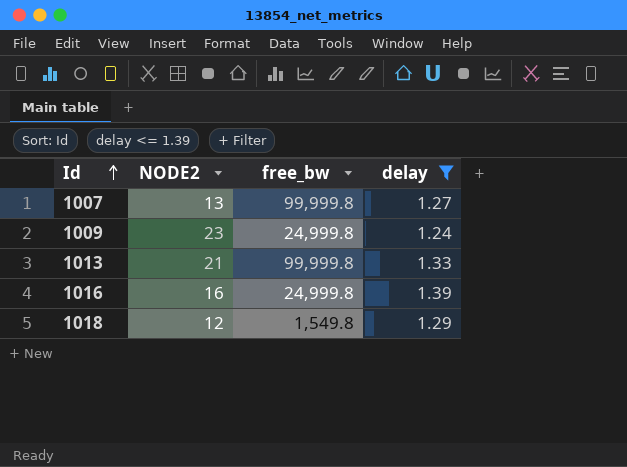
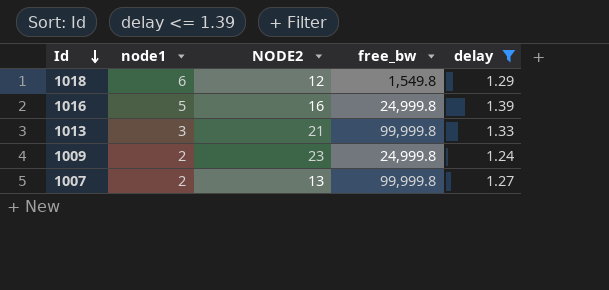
row order: Id ascending -> Id descending
column node1 | position: none -> 2

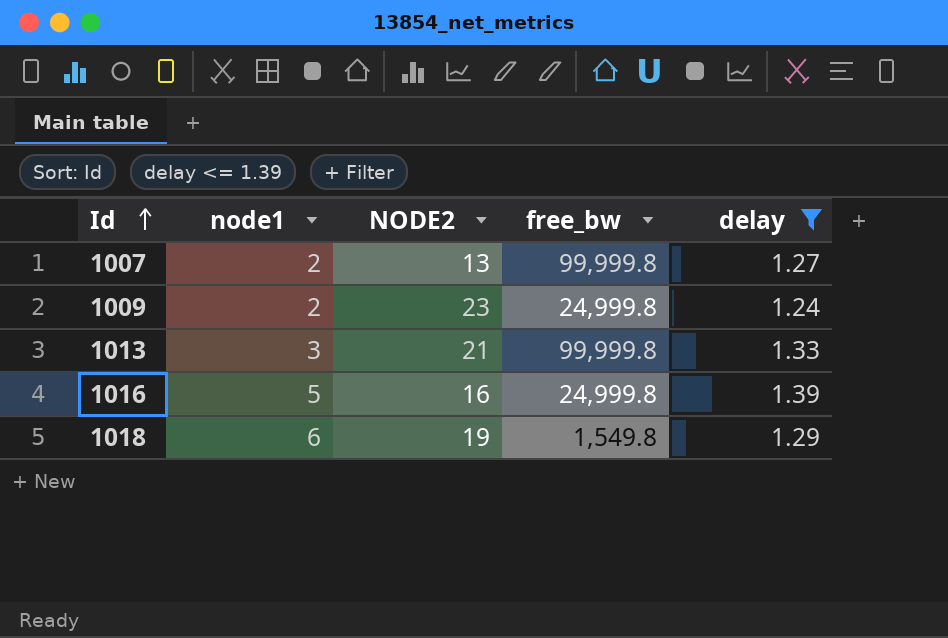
row order: Id descending -> Id ascending
1018 | NODE2: 12 -> 19

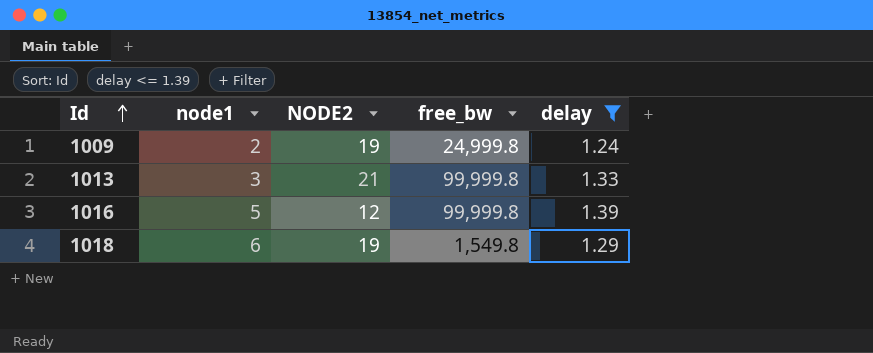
row 1007: 2 | 13 | 99,999.8 | 1.27 -> none
1009 | NODE2: 23 -> 19
1016 | NODE2: 16 -> 12
1016 | free_bw: 24,999.8 -> 99,999.8

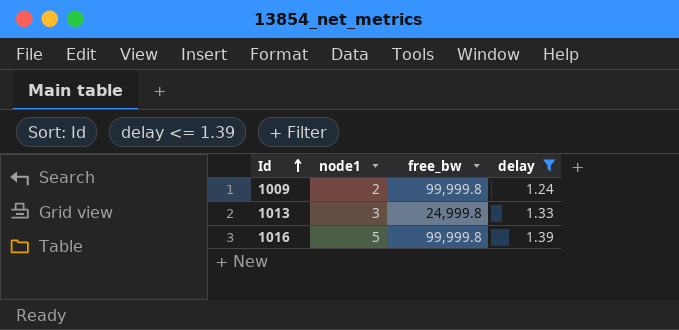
column NODE2 | position: 3 -> none
row 1018: 6 | 19 | 1,549.8 | 1.29 -> none
1009 | free_bw: 24,999.8 -> 99,999.8
1013 | free_bw: 99,999.8 -> 24,999.8

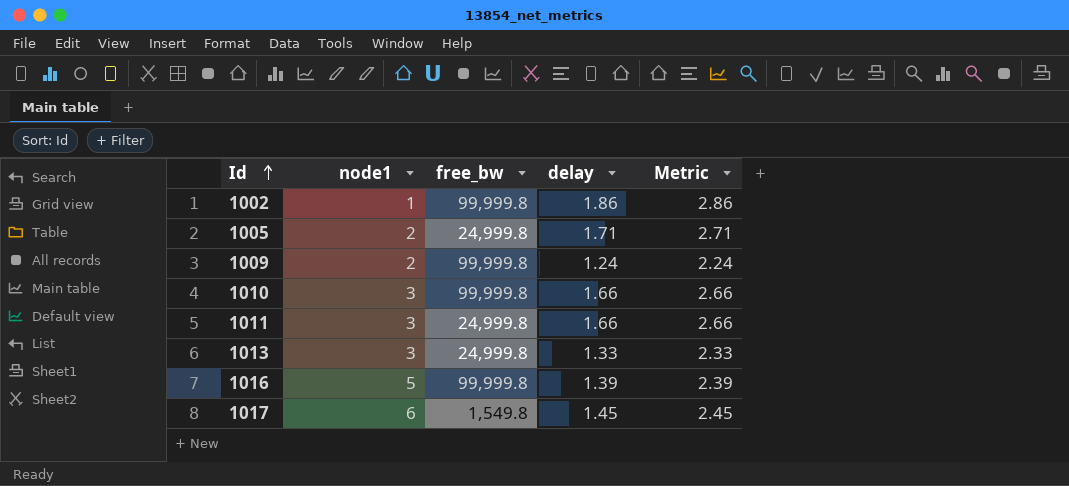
filter: delay <= 1.39 -> none
column Metric | formula: none -> [delay] + 1

